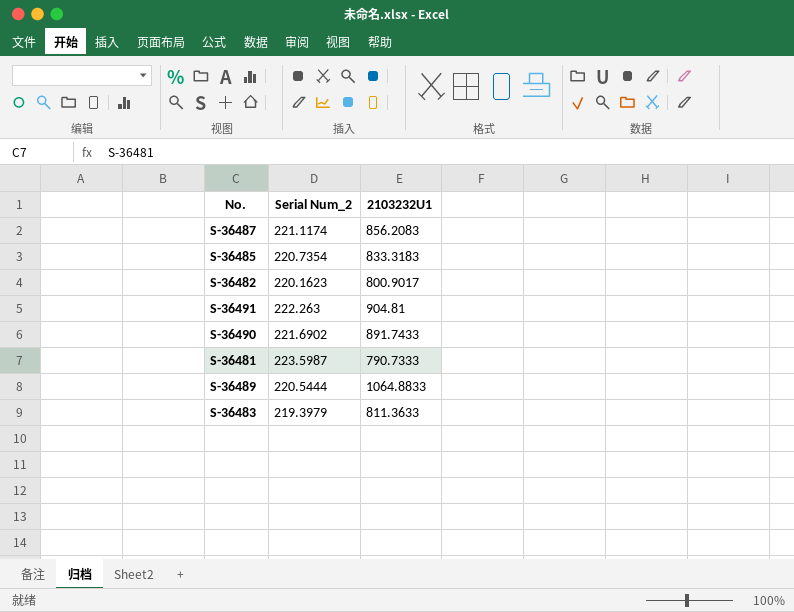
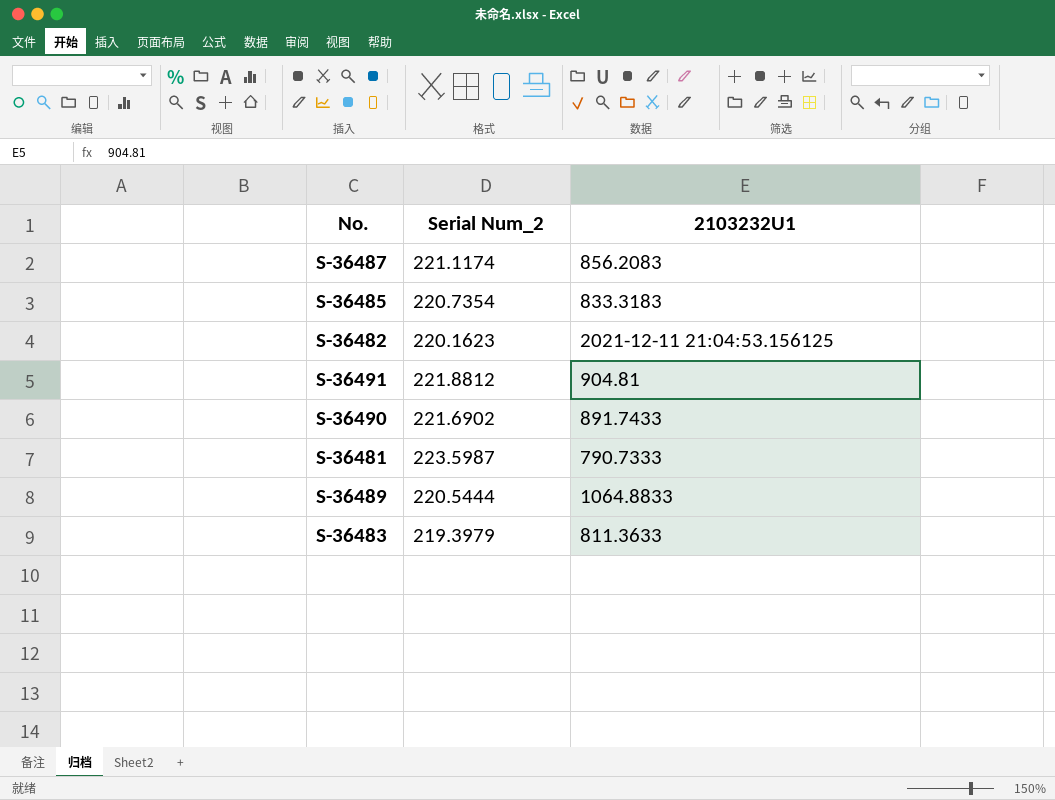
S-36482 | 2103232U1: 800.9017 -> 2021-12-11 21:04:53.156125
S-36491 | Serial Num_2: 222.263 -> 221.8812

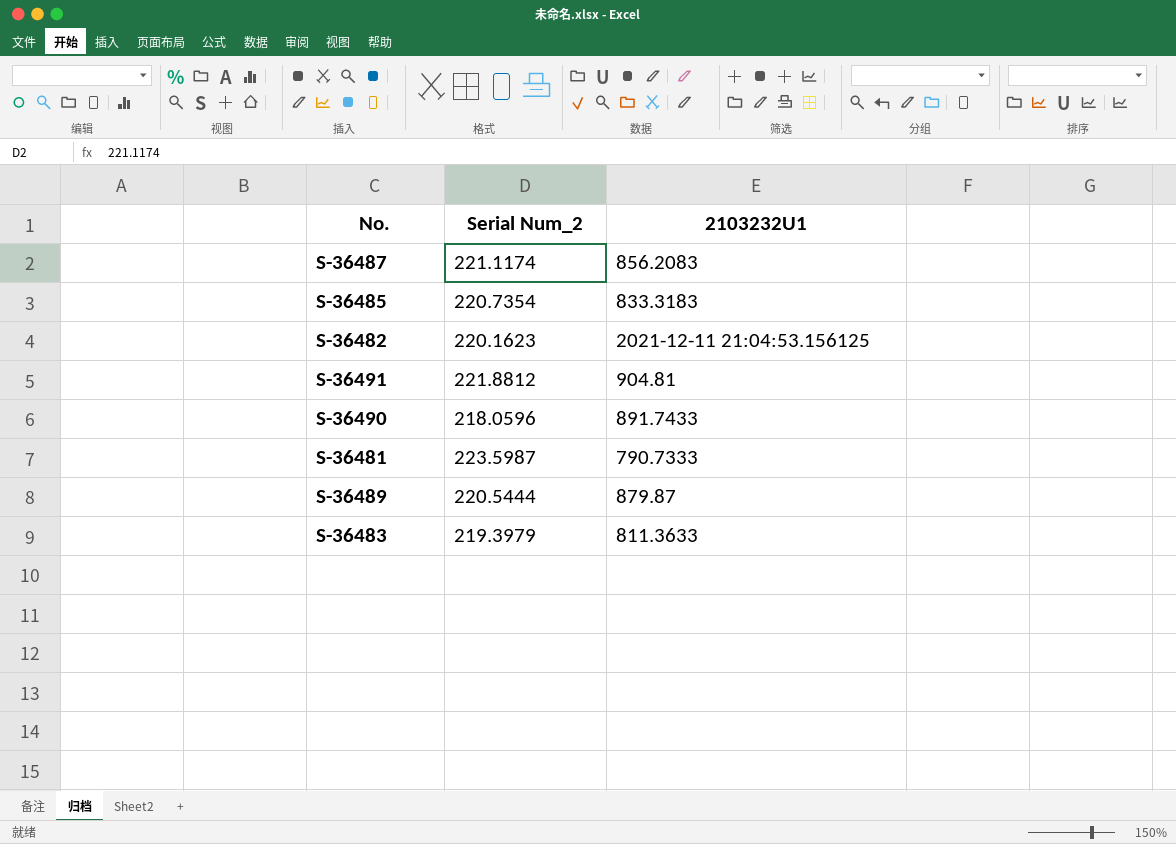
S-36490 | Serial Num_2: 221.6902 -> 218.0596
S-36489 | 2103232U1: 1064.8833 -> 879.87

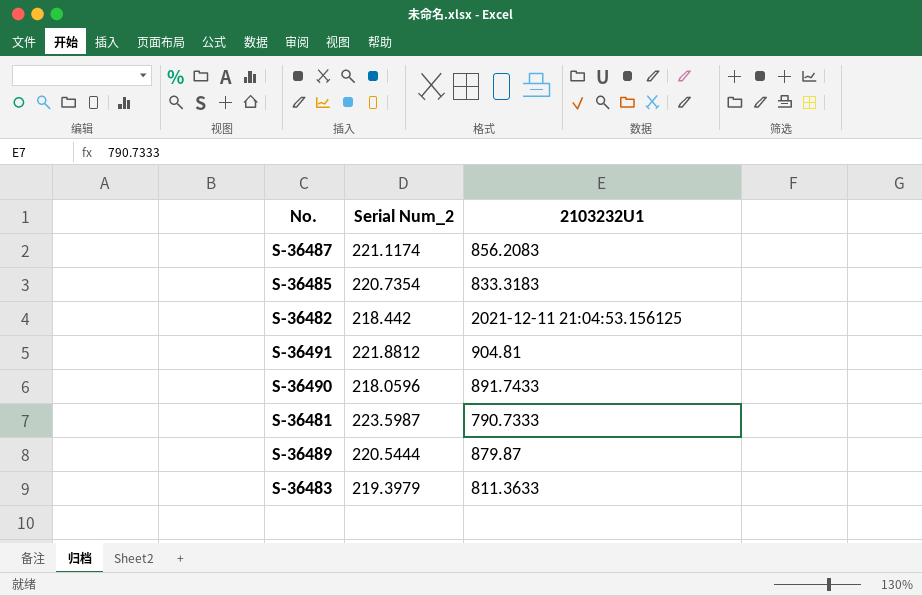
S-36482 | Serial Num_2: 220.1623 -> 218.442

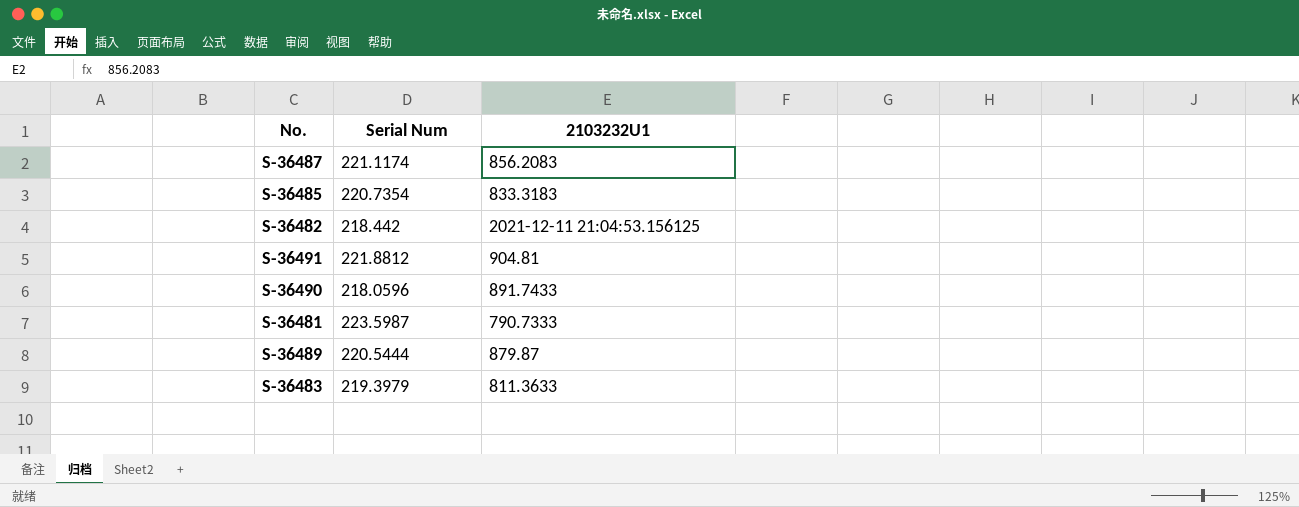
column name: Serial Num_2 -> Serial Num

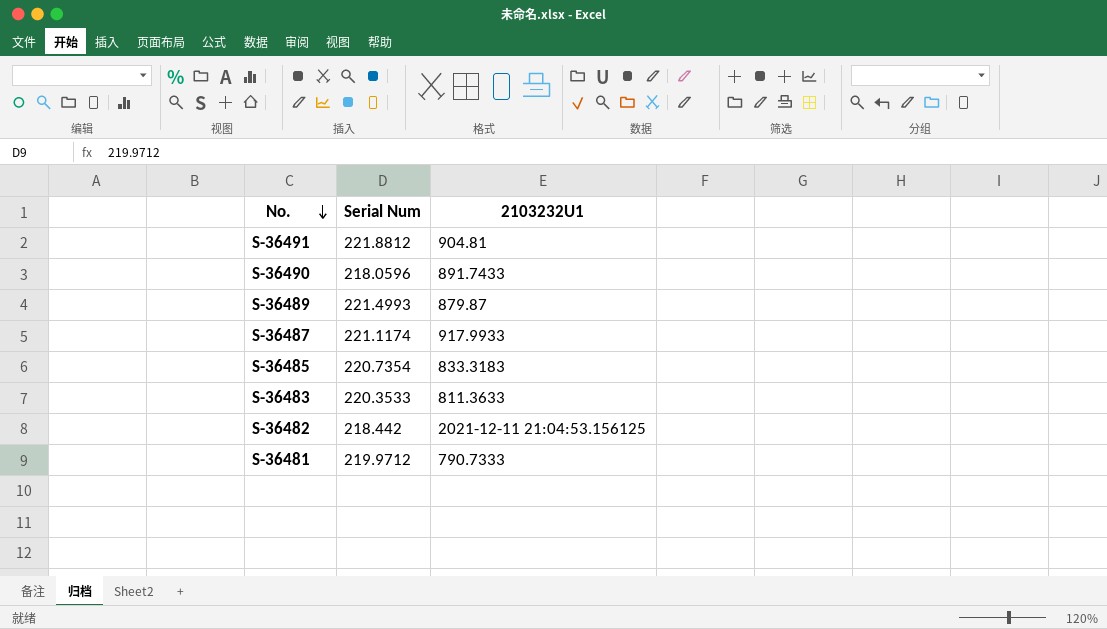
row order: none -> No. descending
S-36489 | Serial Num: 220.5444 -> 221.4993
S-36487 | 2103232U1: 856.2083 -> 917.9933
S-36483 | Serial Num: 219.3979 -> 220.3533
S-36481 | Serial Num: 223.5987 -> 219.9712

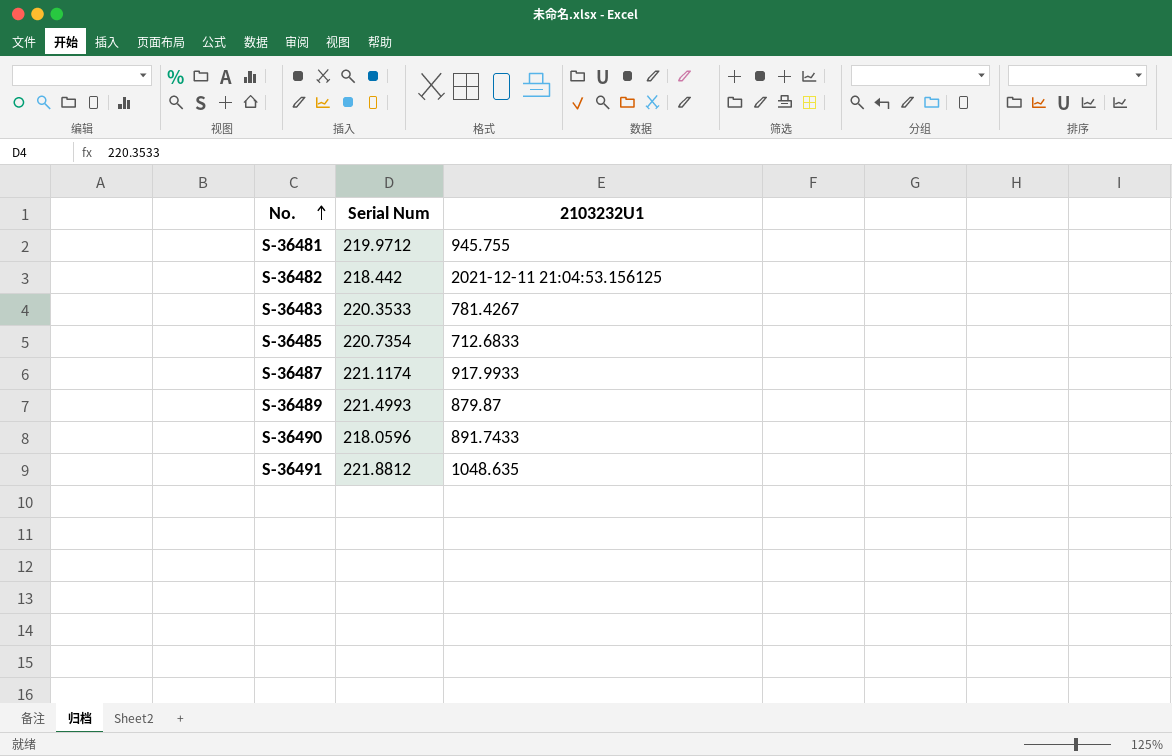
row order: No. descending -> No. ascending
S-36481 | 2103232U1: 790.7333 -> 945.755
S-36483 | 2103232U1: 811.3633 -> 781.4267
S-36485 | 2103232U1: 833.3183 -> 712.6833
S-36491 | 2103232U1: 904.81 -> 1048.635

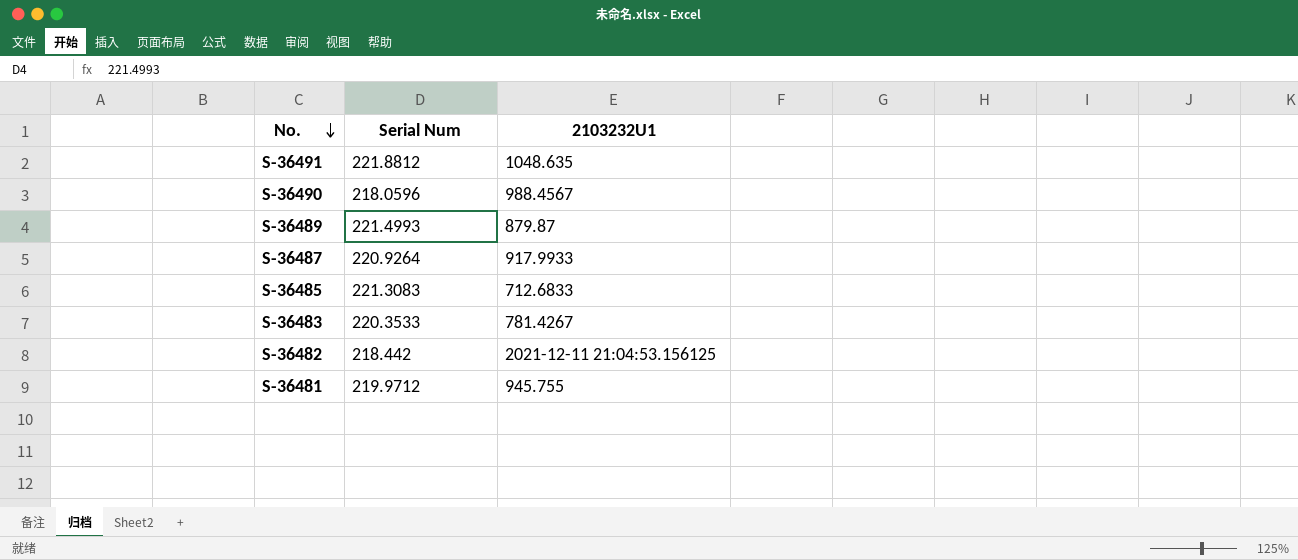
row order: No. ascending -> No. descending
S-36490 | 2103232U1: 891.7433 -> 988.4567
S-36487 | Serial Num: 221.1174 -> 220.9264
S-36485 | Serial Num: 220.7354 -> 221.3083

